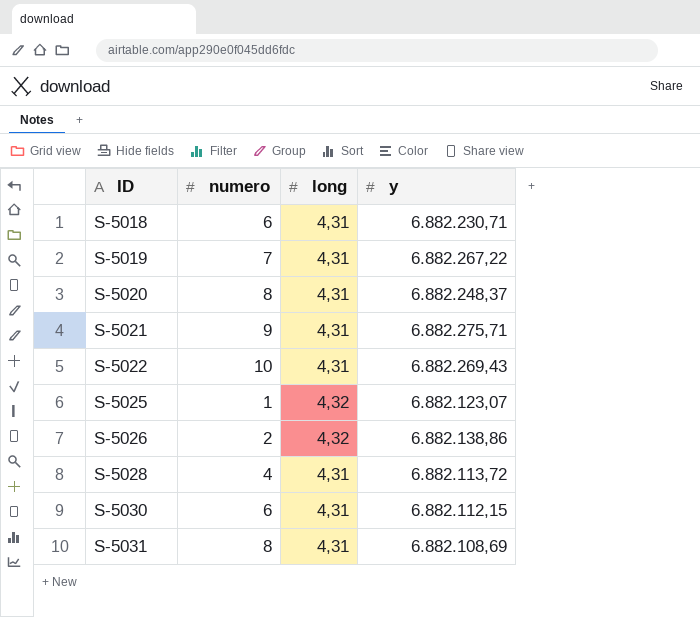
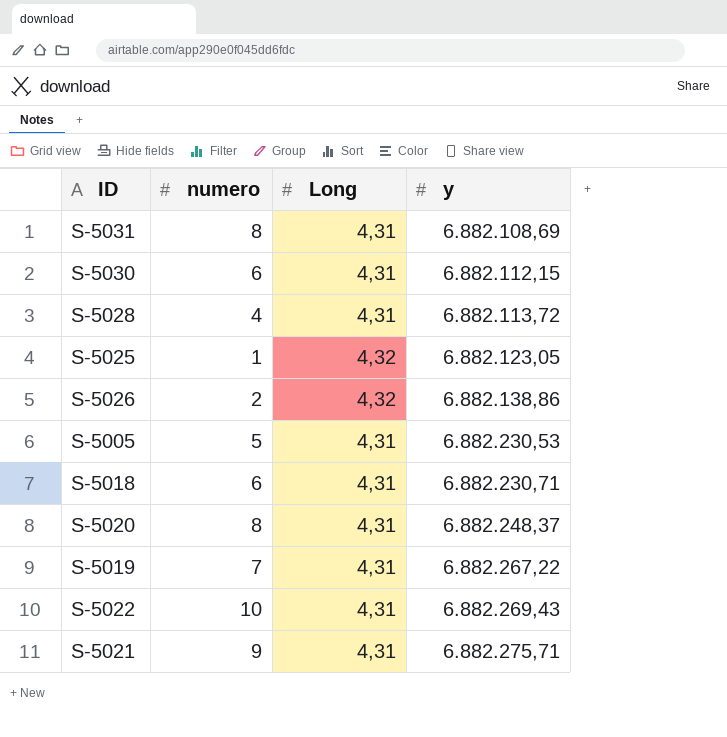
row order: ID ascending -> y ascending
column name: long -> Long
S-5025 | y: 6.882.123,07 -> 6.882.123,05
row S-5005: none -> 5 | 4,31 | 6.882.230,53

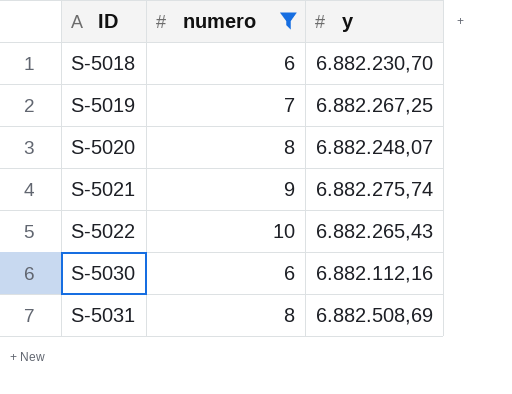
filter: none -> numero >= 6
row order: y ascending -> ID ascending
column Long | position: 3 -> none
S-5018 | y: 6.882.230,71 -> 6.882.230,70
S-5019 | y: 6.882.267,22 -> 6.882.267,25
S-5020 | y: 6.882.248,37 -> 6.882.248,07
S-5021 | y: 6.882.275,71 -> 6.882.275,74
S-5022 | y: 6.882.269,43 -> 6.882.265,43
S-5030 | y: 6.882.112,15 -> 6.882.112,16
S-5031 | y: 6.882.108,69 -> 6.882.508,69

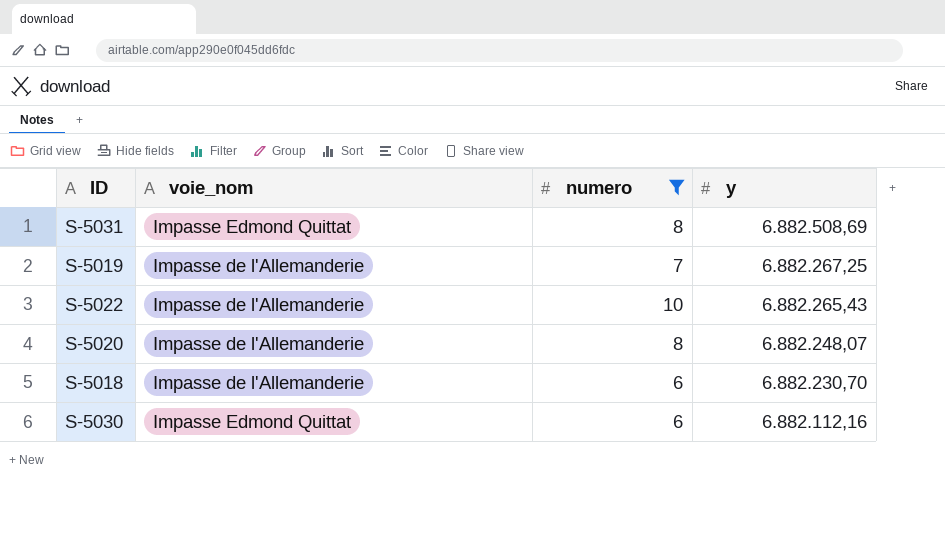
row order: ID ascending -> y descending
column voie_nom | position: none -> 2
row S-5021: 9 | 6.882.275,74 -> none

